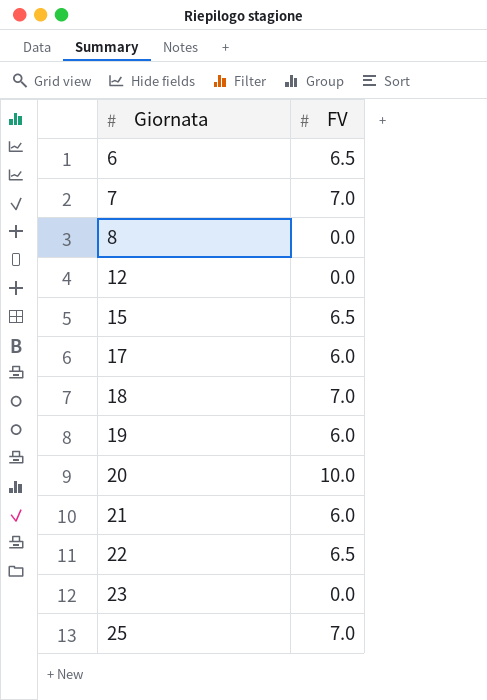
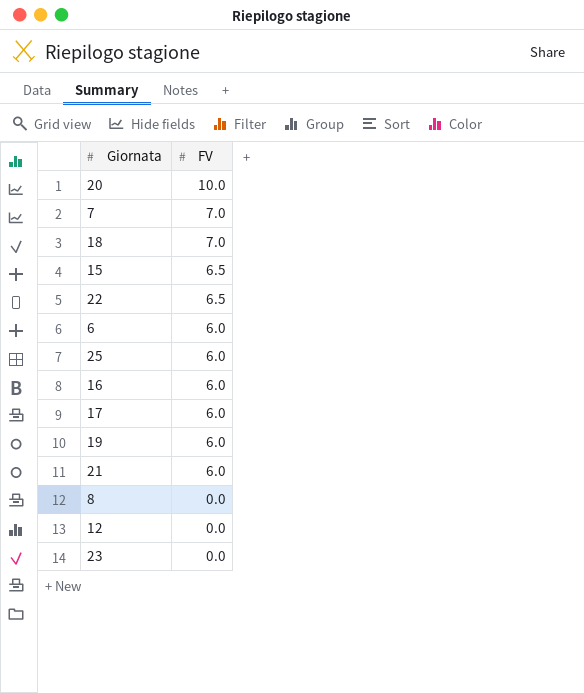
row order: Giornata ascending -> FV descending
6 | FV: 6.5 -> 6.0
25 | FV: 7.0 -> 6.0
row 16: none -> 6.0

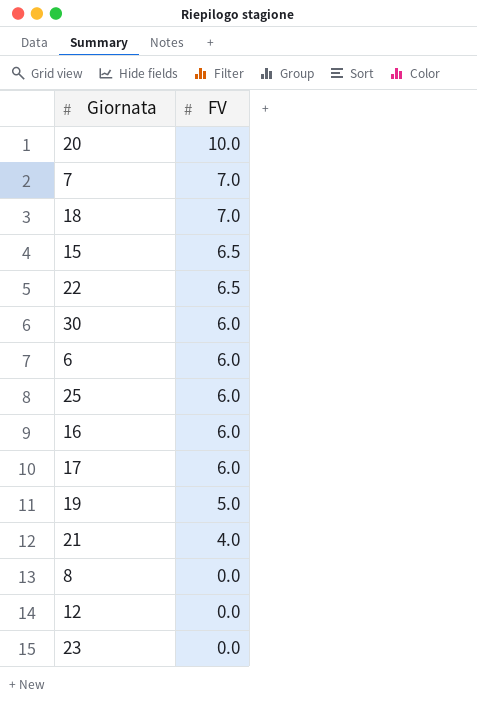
row 30: none -> 6.0
19 | FV: 6.0 -> 5.0
21 | FV: 6.0 -> 4.0

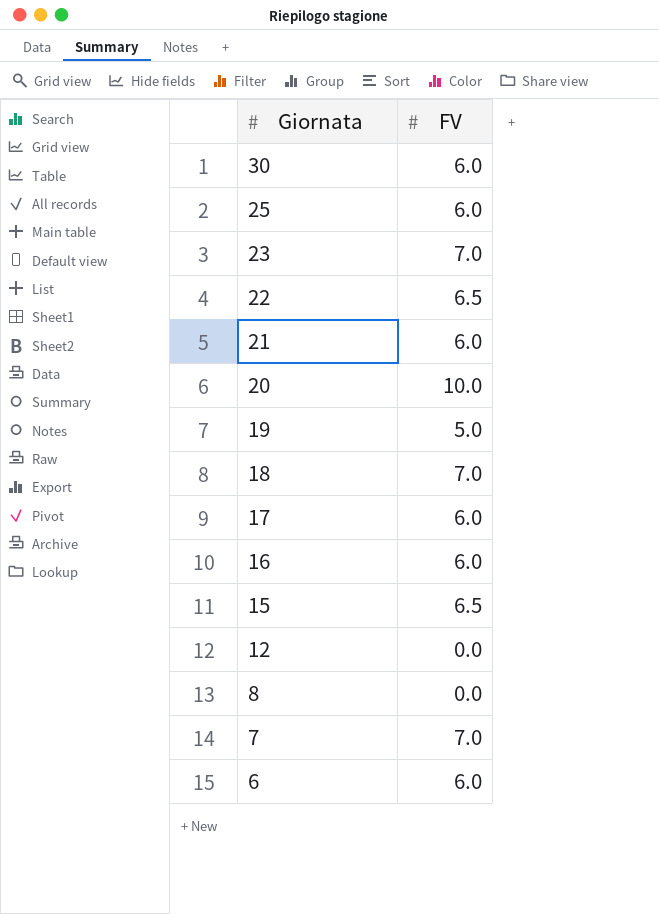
row order: FV descending -> Giornata descending
23 | FV: 0.0 -> 7.0
21 | FV: 4.0 -> 6.0

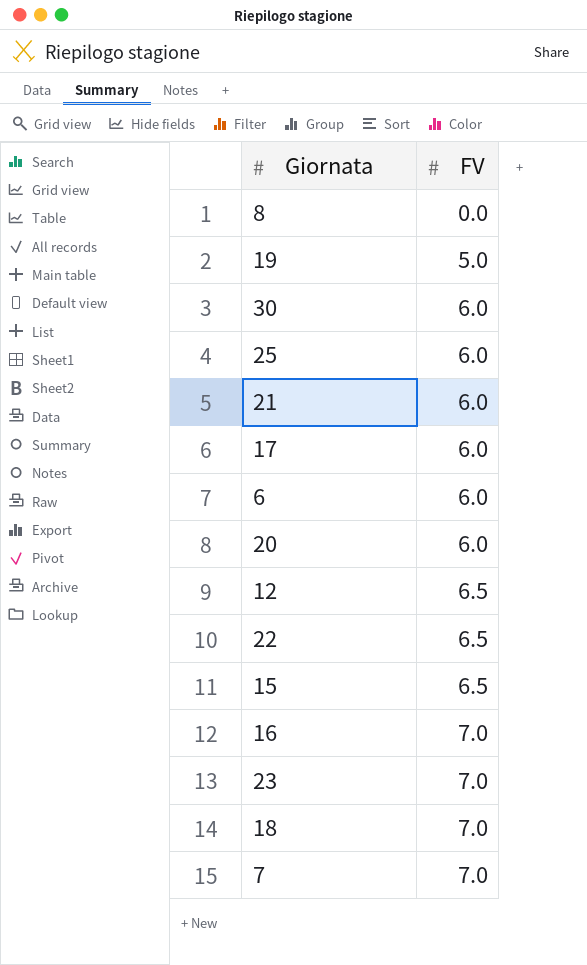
row order: Giornata descending -> FV ascending
20 | FV: 10.0 -> 6.0
12 | FV: 0.0 -> 6.5
16 | FV: 6.0 -> 7.0

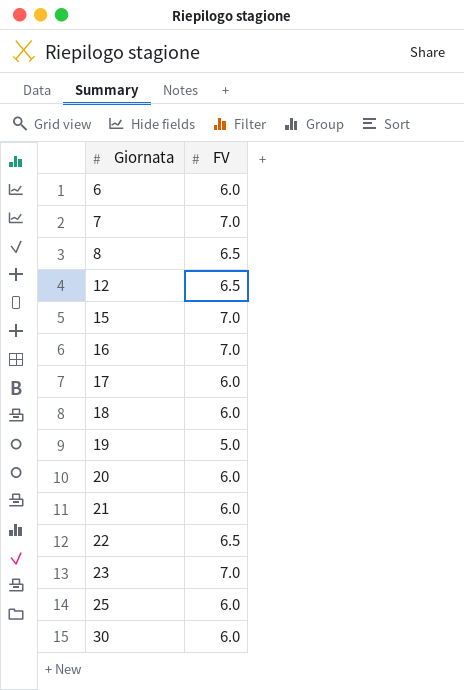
row order: FV ascending -> Giornata ascending
8 | FV: 0.0 -> 6.5
15 | FV: 6.5 -> 7.0
18 | FV: 7.0 -> 6.0

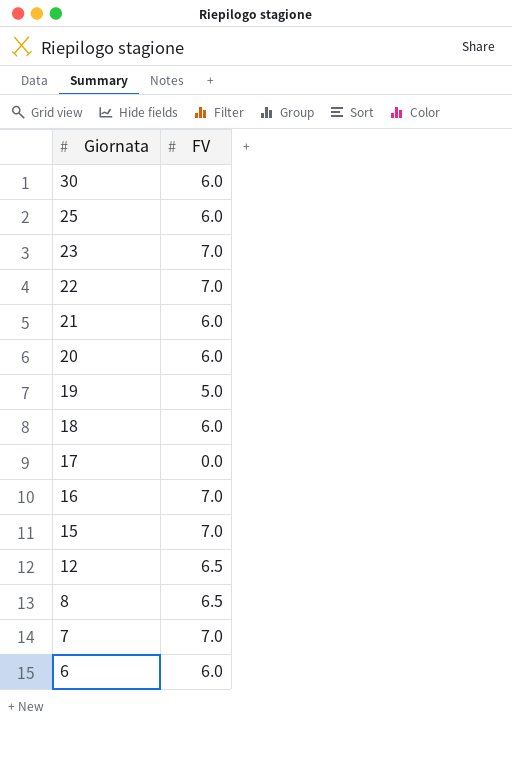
row order: Giornata ascending -> Giornata descending
22 | FV: 6.5 -> 7.0
17 | FV: 6.0 -> 0.0

